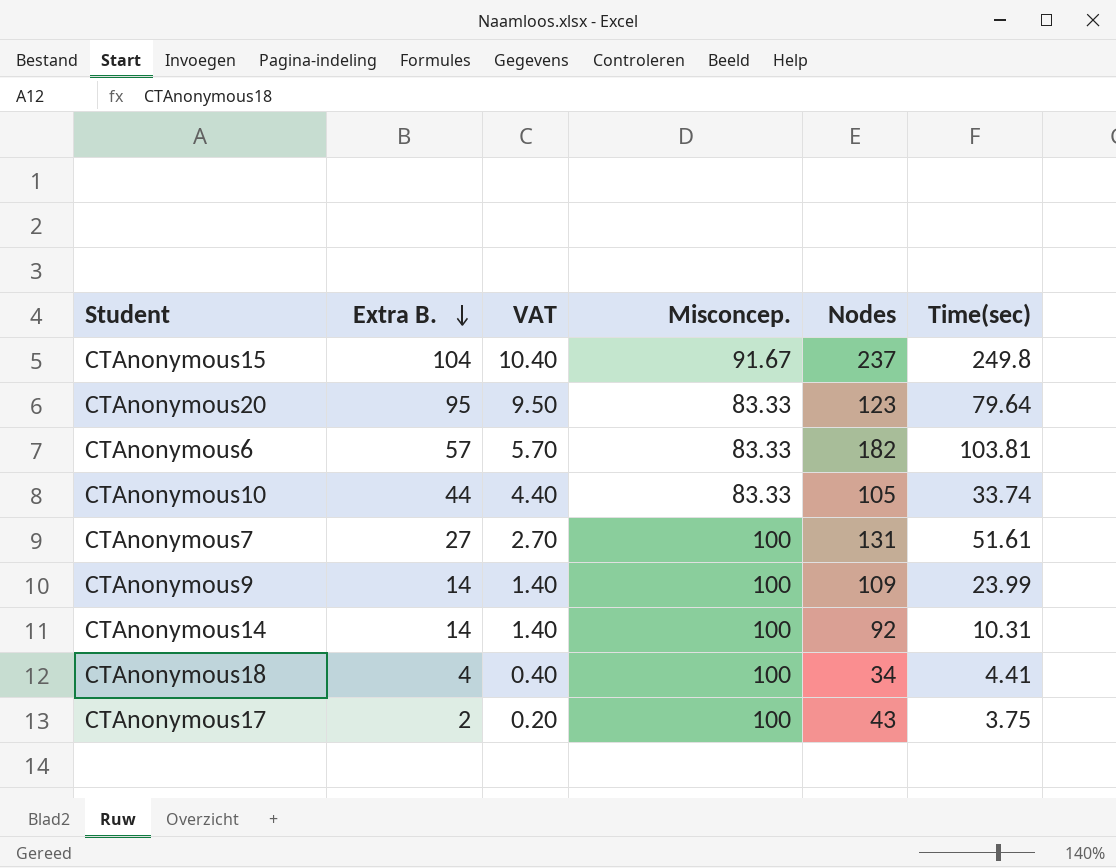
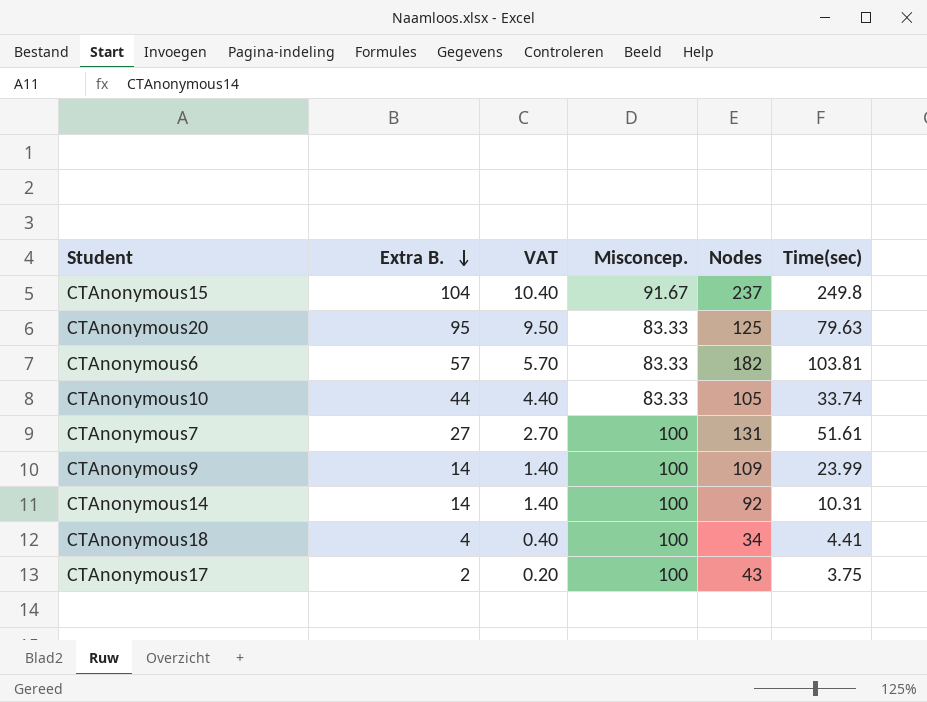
CTAnonymous20 | Nodes: 123 -> 125
CTAnonymous20 | Time(sec): 79.64 -> 79.63

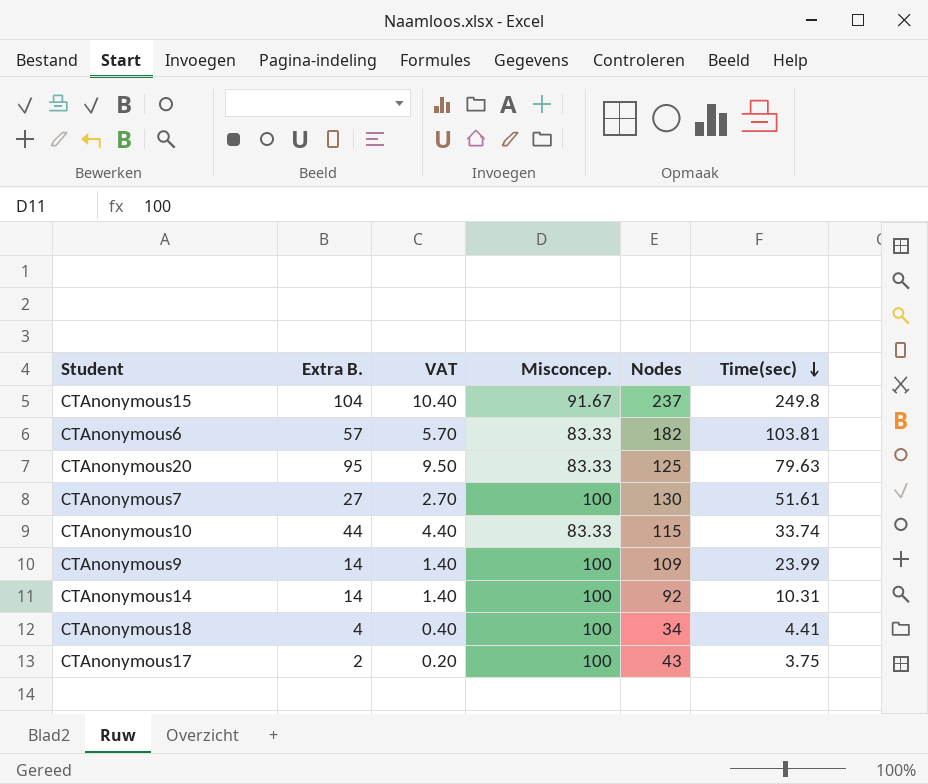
row order: Extra B. descending -> Time(sec) descending
CTAnonymous7 | Nodes: 131 -> 130
CTAnonymous10 | Nodes: 105 -> 115

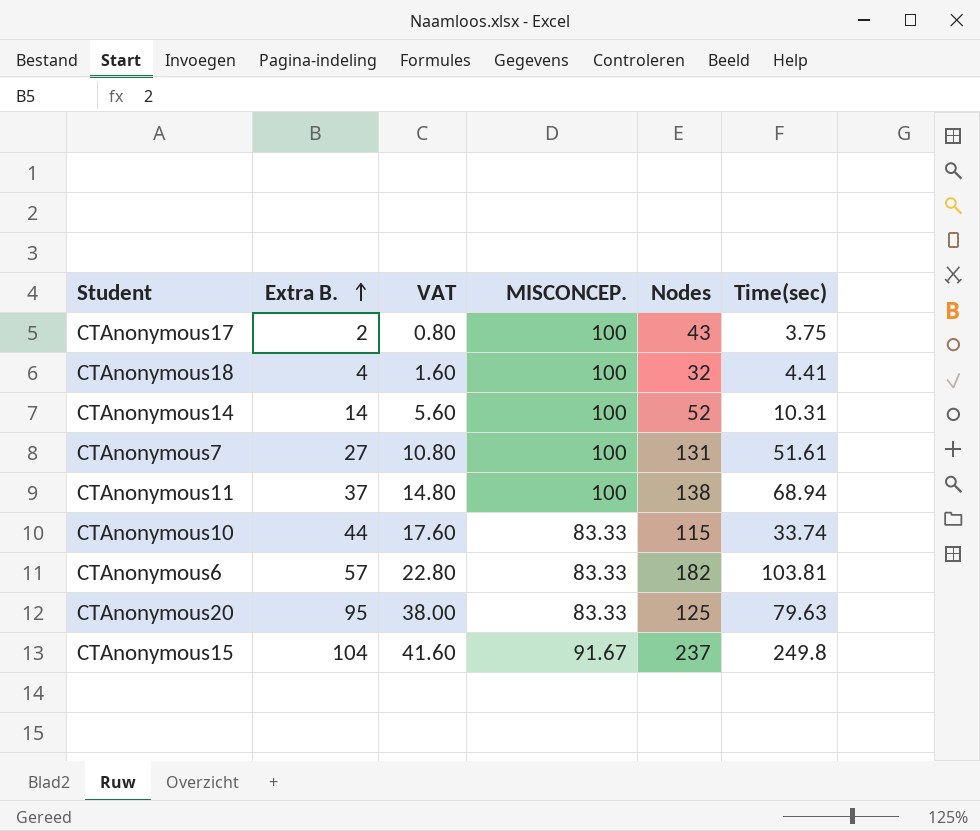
row order: Time(sec) descending -> Extra B. ascending
column VAT | formula: [Extra B.] * 0.1 -> [Extra B.] * 0.4
column name: Misconcep. -> MISCONCEP.
row CTAnonymous9: 14 | 1.40 | 100 | 109 | 23.99 -> none
CTAnonymous18 | Nodes: 34 -> 32
CTAnonymous14 | Nodes: 92 -> 52
CTAnonymous7 | Nodes: 130 -> 131
row CTAnonymous11: none -> 37 | 14.80 | 100 | 138 | 68.94

